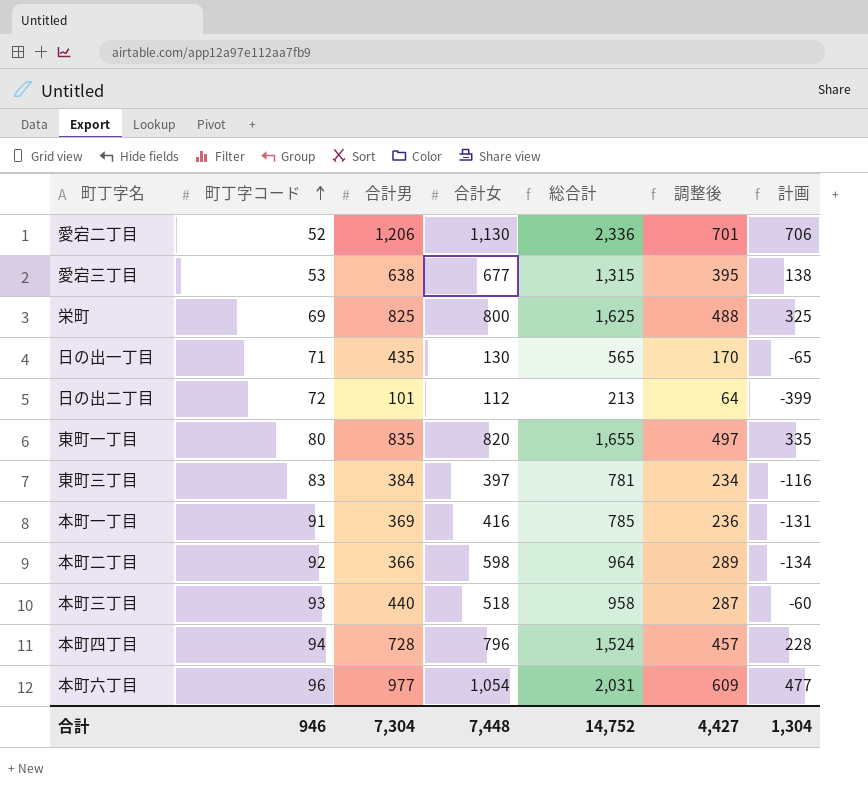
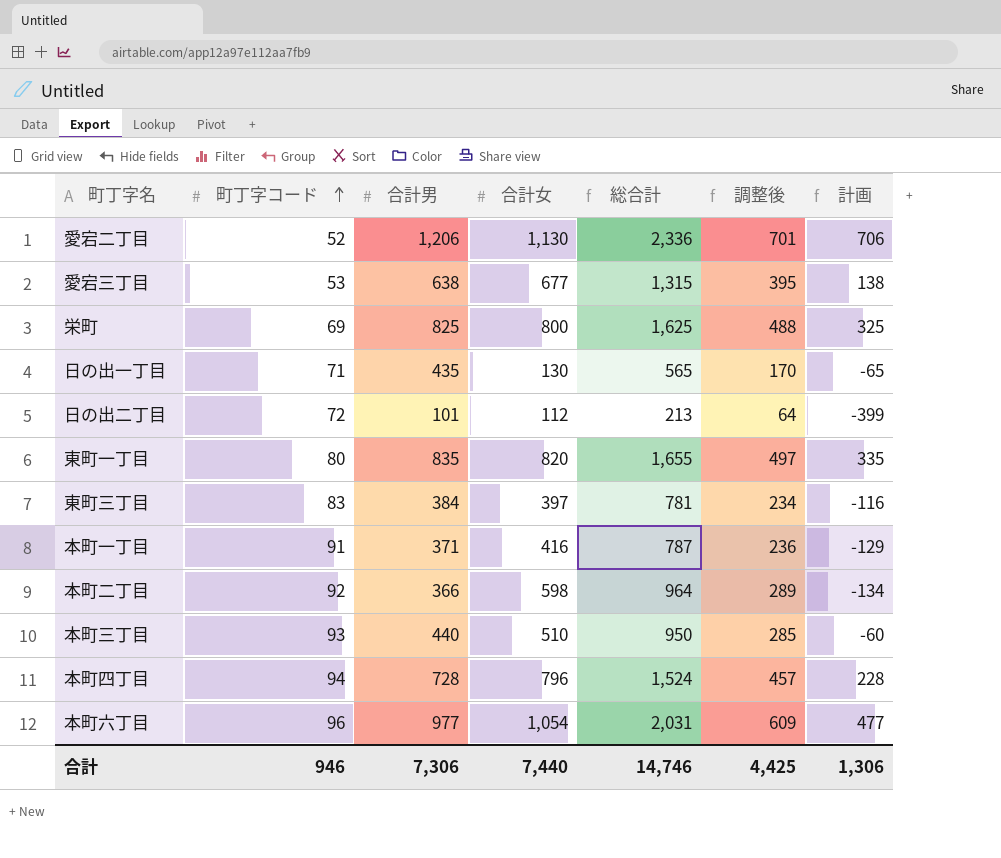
本町一丁目 | 合計男: 369 -> 371
本町一丁目 | 総合計: 785 -> 787
本町一丁目 | 計画: -131 -> -129
本町三丁目 | 合計女: 518 -> 510
本町三丁目 | 総合計: 958 -> 950
本町三丁目 | 調整後: 287 -> 285
合計 | 合計男: 7,304 -> 7,306
合計 | 合計女: 7,448 -> 7,440
合計 | 総合計: 14,752 -> 14,746
合計 | 調整後: 4,427 -> 4,425
合計 | 計画: 1,304 -> 1,306

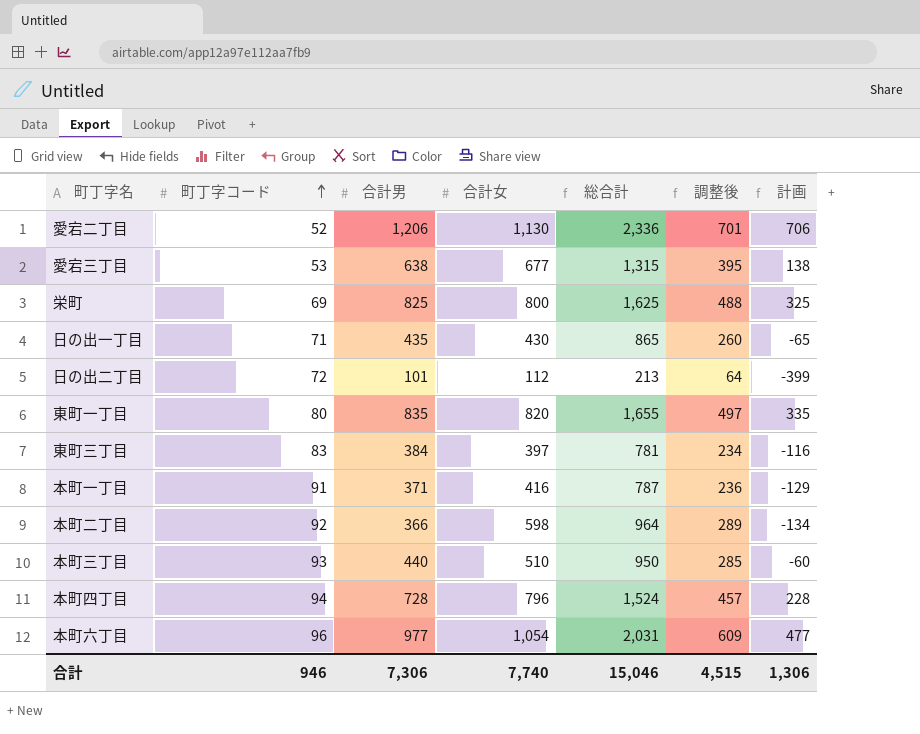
日の出一丁目 | 合計女: 130 -> 430
日の出一丁目 | 総合計: 565 -> 865
日の出一丁目 | 調整後: 170 -> 260
合計 | 合計女: 7,440 -> 7,740
合計 | 総合計: 14,746 -> 15,046
合計 | 調整後: 4,425 -> 4,515

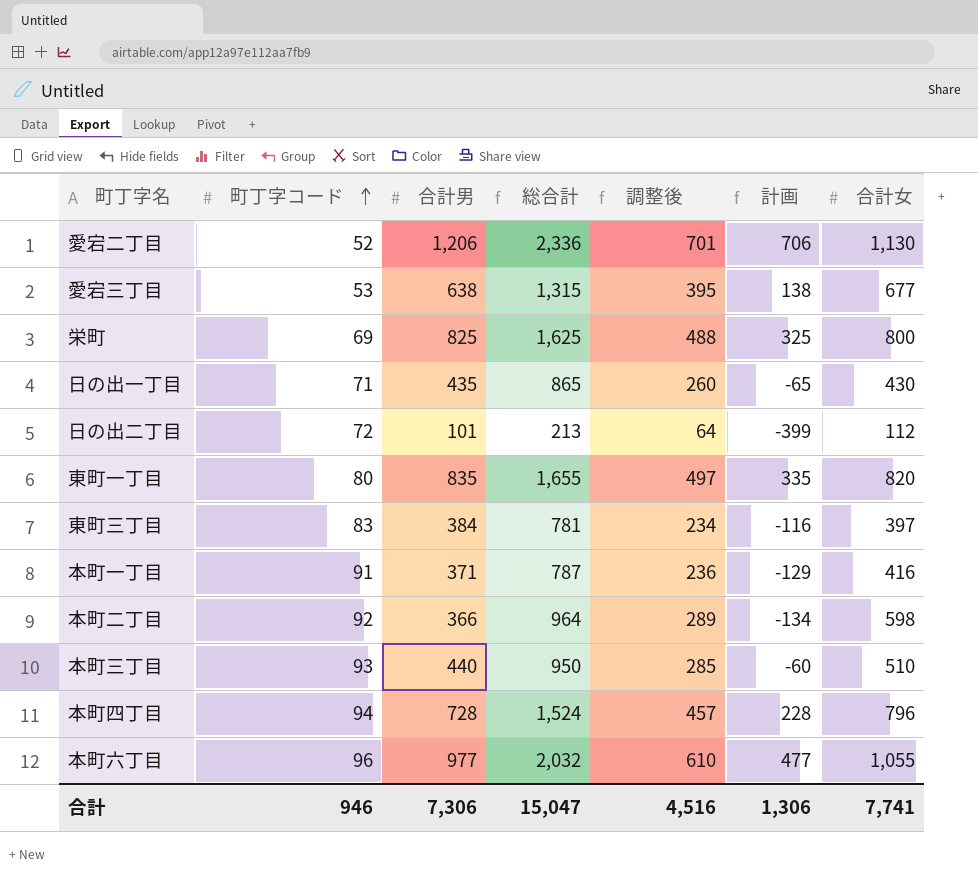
column 合計女 | position: 4 -> 7
本町六丁目 | 総合計: 2,031 -> 2,032
本町六丁目 | 調整後: 609 -> 610
本町六丁目 | 合計女: 1,054 -> 1,055
合計 | 総合計: 15,046 -> 15,047
合計 | 調整後: 4,515 -> 4,516
合計 | 合計女: 7,740 -> 7,741

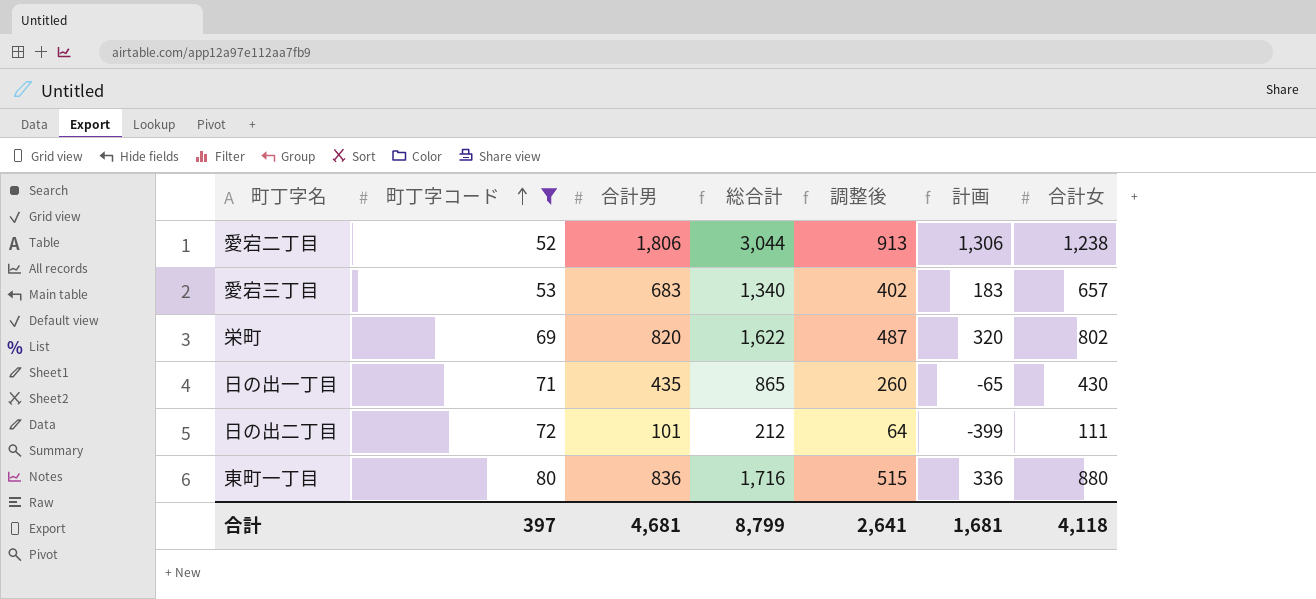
filter: none -> 町丁字コード <= 80
愛宕二丁目 | 合計男: 1,206 -> 1,806
愛宕二丁目 | 総合計: 2,336 -> 3,044
愛宕二丁目 | 調整後: 701 -> 913
愛宕二丁目 | 計画: 706 -> 1,306
愛宕二丁目 | 合計女: 1,130 -> 1,238
愛宕三丁目 | 合計男: 638 -> 683
愛宕三丁目 | 総合計: 1,315 -> 1,340
愛宕三丁目 | 調整後: 395 -> 402
愛宕三丁目 | 計画: 138 -> 183
愛宕三丁目 | 合計女: 677 -> 657
栄町 | 合計男: 825 -> 820
栄町 | 総合計: 1,625 -> 1,622
栄町 | 調整後: 488 -> 487
栄町 | 計画: 325 -> 320
栄町 | 合計女: 800 -> 802
日の出二丁目 | 総合計: 213 -> 212
日の出二丁目 | 合計女: 112 -> 111
東町一丁目 | 合計男: 835 -> 836
東町一丁目 | 総合計: 1,655 -> 1,716
東町一丁目 | 調整後: 497 -> 515
東町一丁目 | 計画: 335 -> 336
東町一丁目 | 合計女: 820 -> 880
合計 | 町丁字コード: 946 -> 397
合計 | 合計男: 7,306 -> 4,681
合計 | 総合計: 15,047 -> 8,799
合計 | 調整後: 4,516 -> 2,641
合計 | 計画: 1,306 -> 1,681
合計 | 合計女: 7,741 -> 4,118

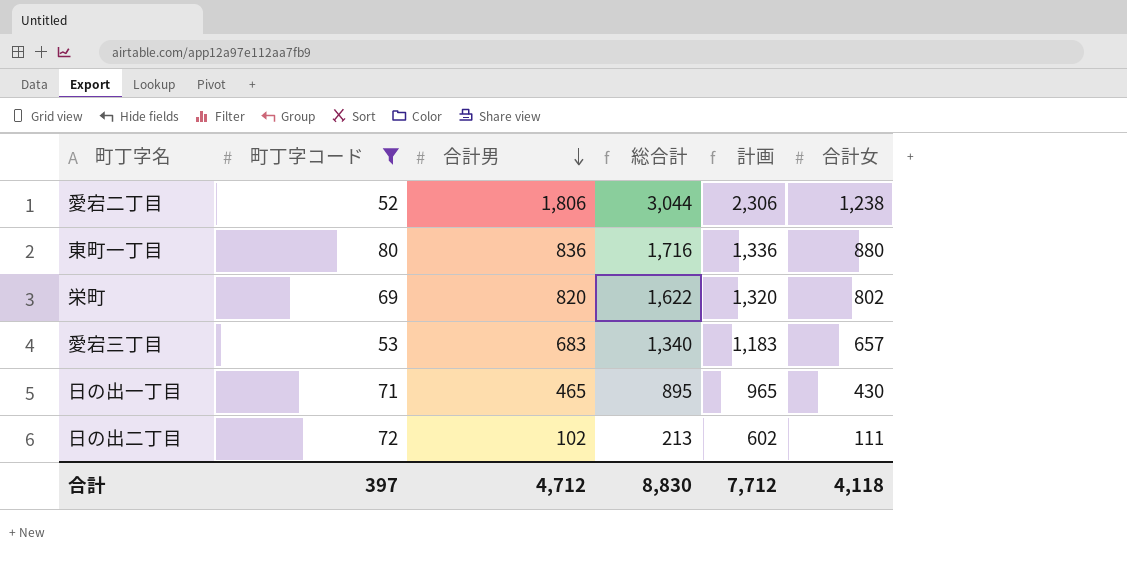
row order: 町丁字コード ascending -> 合計男 descending
column 調整後 | formula: [総合計] * 0.3 -> none
column 計画 | formula: [合計男] - 500 -> [合計男] + 500
日の出一丁目 | 合計男: 435 -> 465
日の出一丁目 | 総合計: 865 -> 895
日の出二丁目 | 合計男: 101 -> 102
日の出二丁目 | 総合計: 212 -> 213
合計 | 合計男: 4,681 -> 4,712
合計 | 総合計: 8,799 -> 8,830
合計 | 計画: 1,681 -> 7,712

